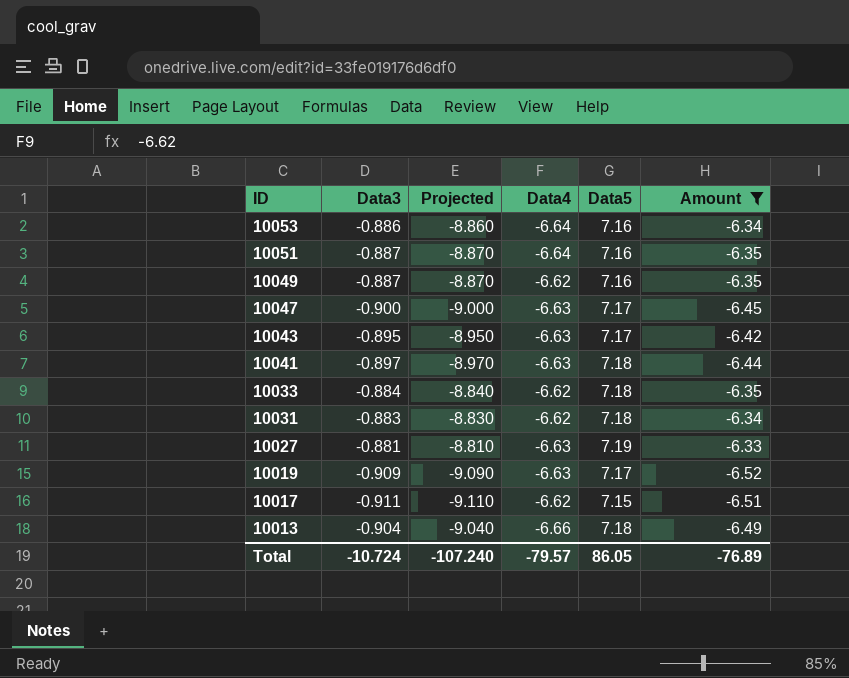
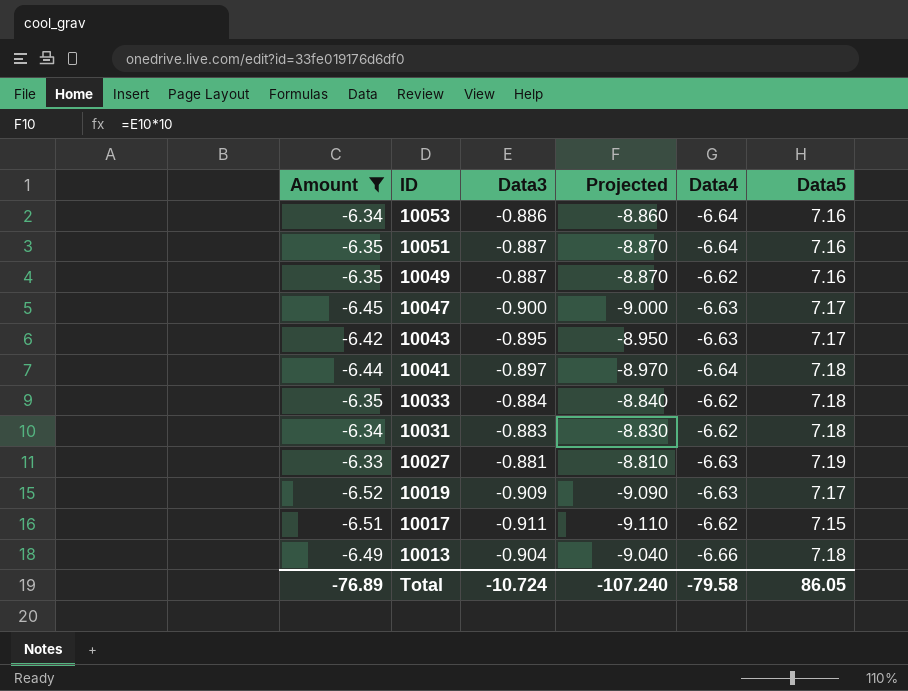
column Amount | position: 6 -> 1
10041 | Data4: -6.63 -> -6.64
Total | Data4: -79.57 -> -79.58

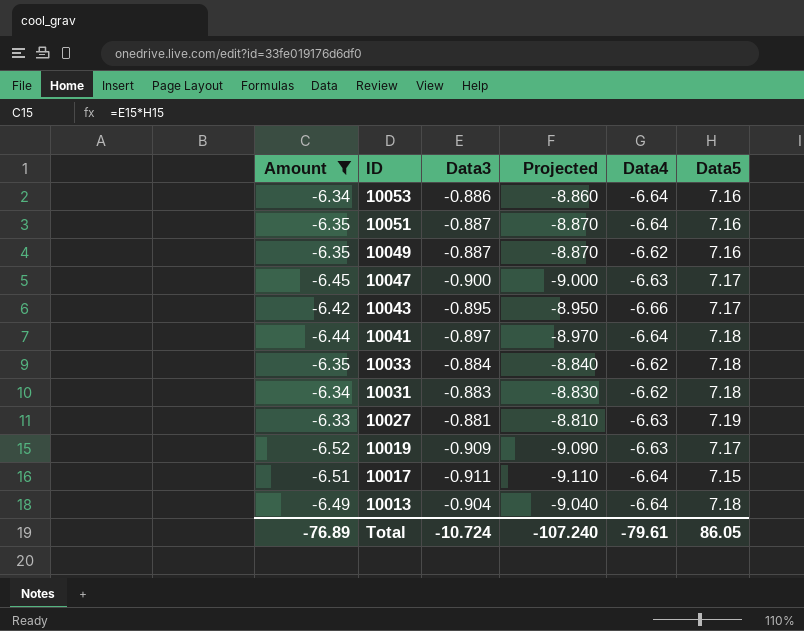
10043 | Data4: -6.63 -> -6.66
10017 | Data4: -6.62 -> -6.64
10013 | Data4: -6.66 -> -6.64
Total | Data4: -79.58 -> -79.61

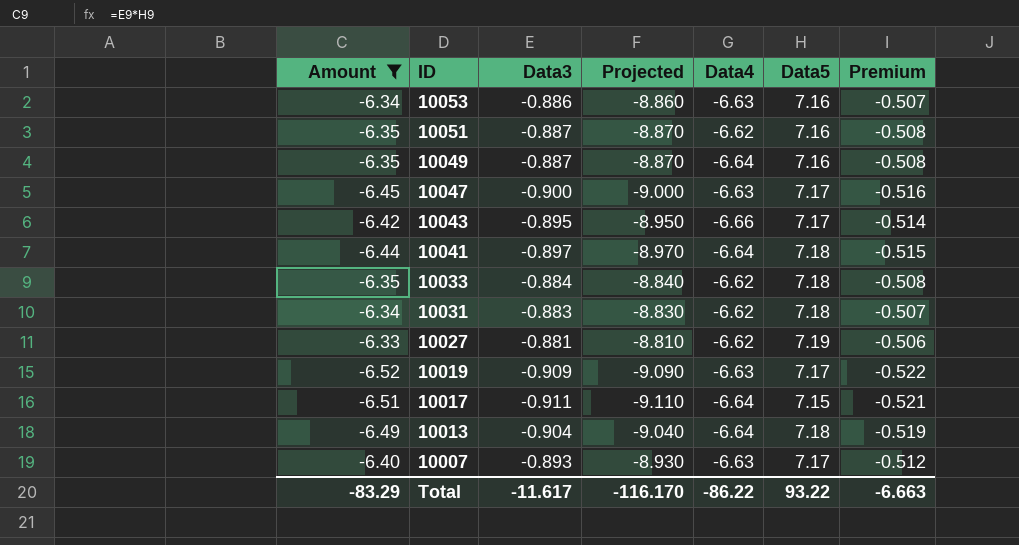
column Premium | formula: none -> [Amount] * 0.08
10053 | Data4: -6.64 -> -6.63
10051 | Data4: -6.64 -> -6.62
10049 | Data4: -6.62 -> -6.64
10027 | Data4: -6.63 -> -6.62
row 10007: none -> -6.40 | -0.893 | -8.930 | -6.63 | 7.17 | -0.512
Total | Amount: -76.89 -> -83.29
Total | Data3: -10.724 -> -11.617
Total | Projected: -107.240 -> -116.170
Total | Data4: -79.61 -> -86.22
Total | Data5: 86.05 -> 93.22

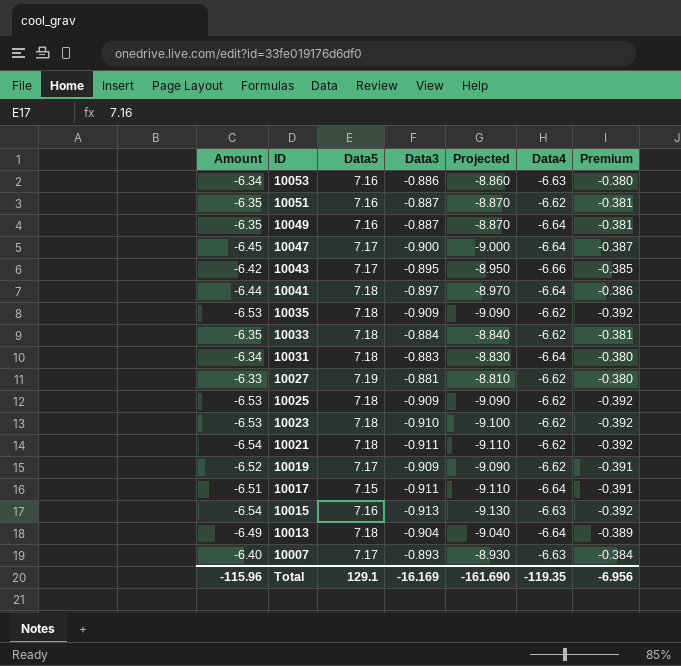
filter: Amount >= -6.52 -> none
column Data5 | position: 6 -> 3
column Premium | formula: [Amount] * 0.08 -> [Amount] * 0.06
10047 | Data4: -6.63 -> -6.64
10031 | Data4: -6.62 -> -6.64
10019 | Data4: -6.63 -> -6.62
Total | Amount: -83.29 -> -115.96
Total | Data5: 93.22 -> 129.1
Total | Data3: -11.617 -> -16.169
Total | Projected: -116.170 -> -161.690
Total | Data4: -86.22 -> -119.35
Total | Premium: -6.663 -> -6.956

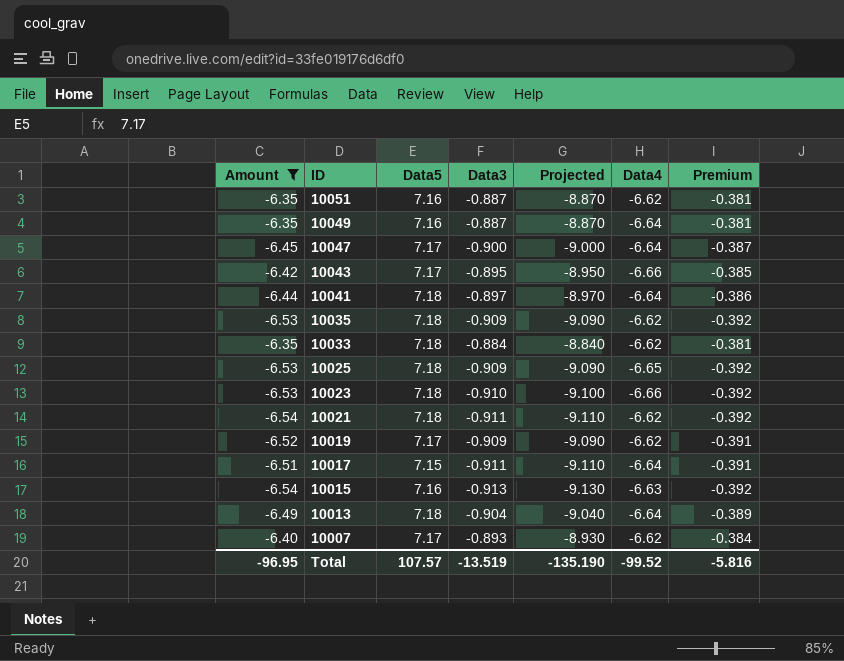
filter: none -> Amount <= -6.35
10025 | Data4: -6.62 -> -6.65
10023 | Data4: -6.62 -> -6.66
10007 | Data4: -6.63 -> -6.62
Total | Amount: -115.96 -> -96.95
Total | Data5: 129.1 -> 107.57
Total | Data3: -16.169 -> -13.519
Total | Projected: -161.690 -> -135.190
Total | Data4: -119.35 -> -99.52
Total | Premium: -6.956 -> -5.816

